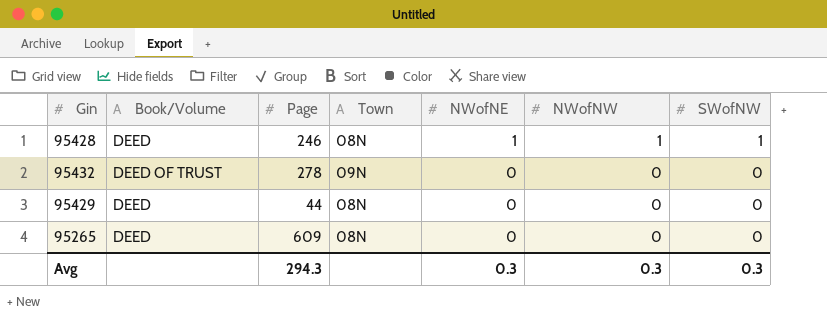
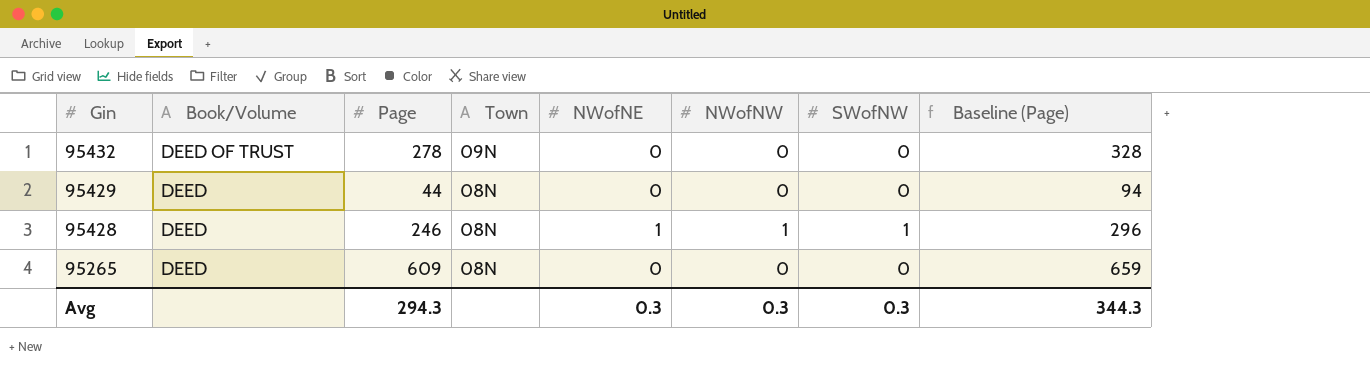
row order: NWofNE descending -> Gin descending
column Baseline (Page) | formula: none -> [Page] + 50

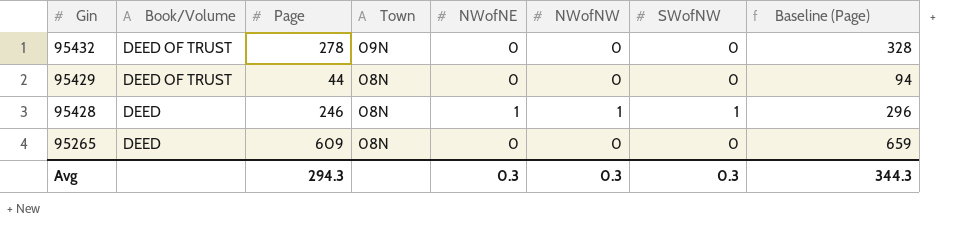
95429 | Book/Volume: DEED -> DEED OF TRUST

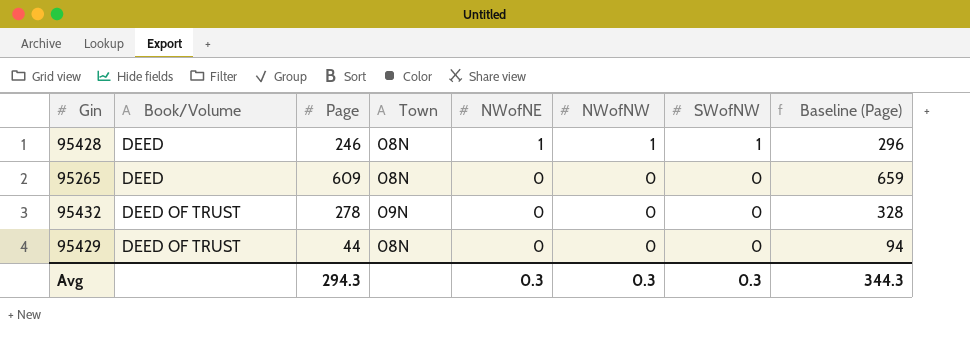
row order: Gin descending -> Book/Volume ascending

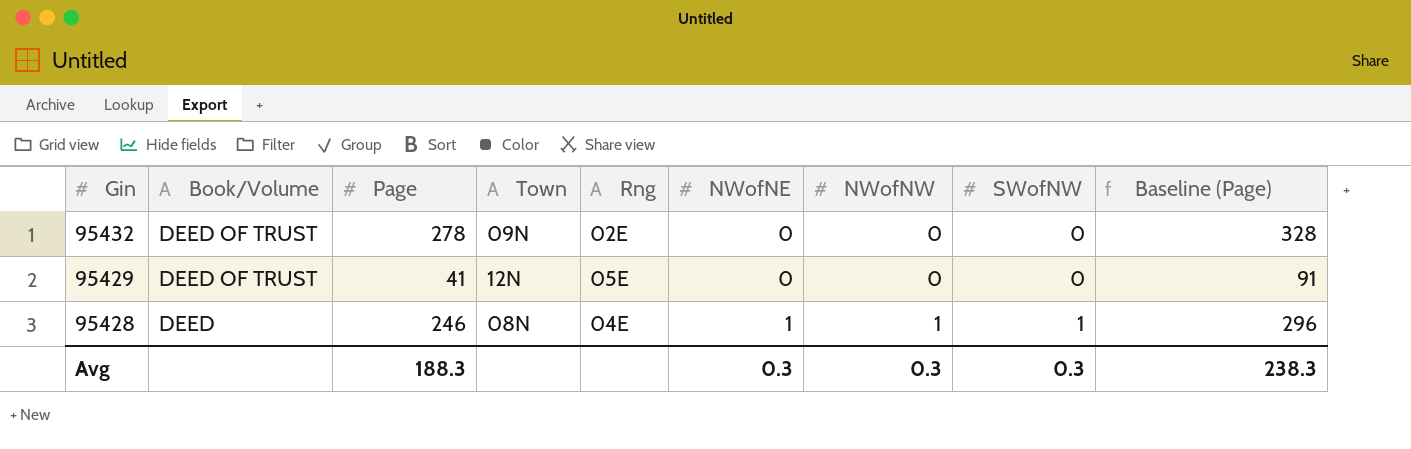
row order: Book/Volume ascending -> Gin descending
column Rng | position: none -> 5
row 95265: DEED | 609 | 08N | 0 | 0 | 0 | 659 -> none
95429 | Page: 44 -> 41
95429 | Town: 08N -> 12N
95429 | Baseline (Page): 94 -> 91
Avg | Page: 294.3 -> 188.3
Avg | Baseline (Page): 344.3 -> 238.3

